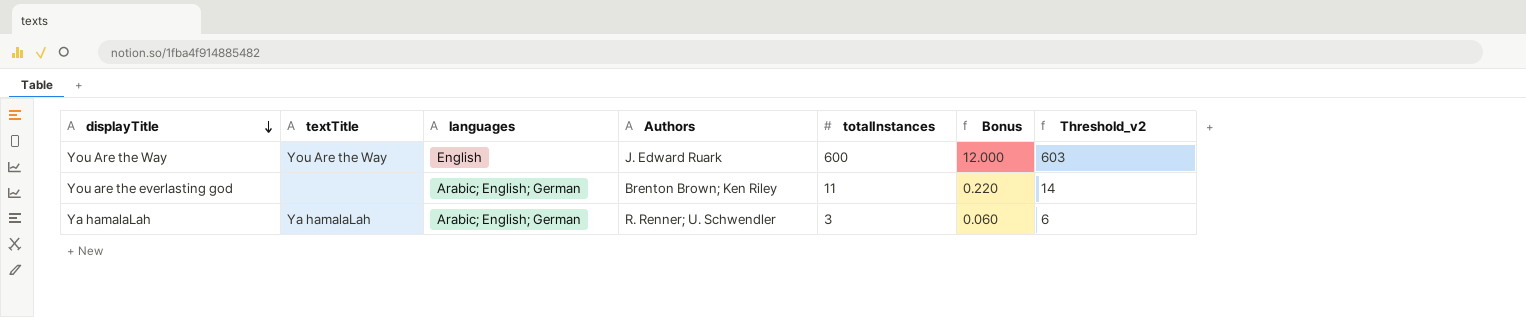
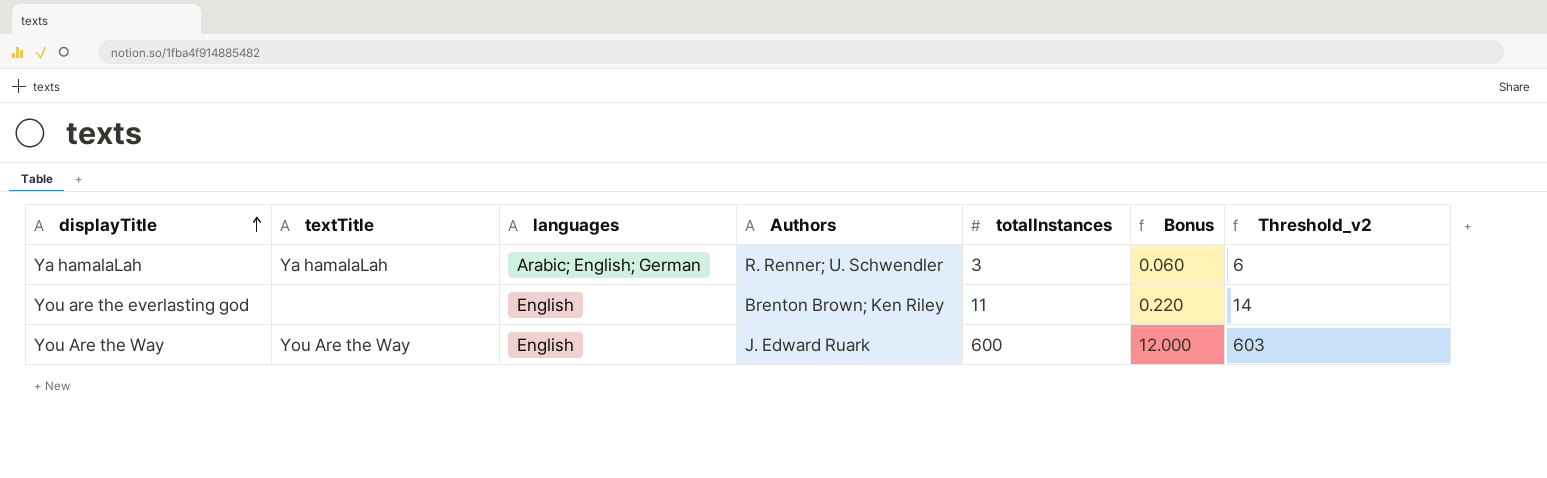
row order: displayTitle descending -> displayTitle ascending
You are the everlasting god | languages: Arabic; English; German -> English

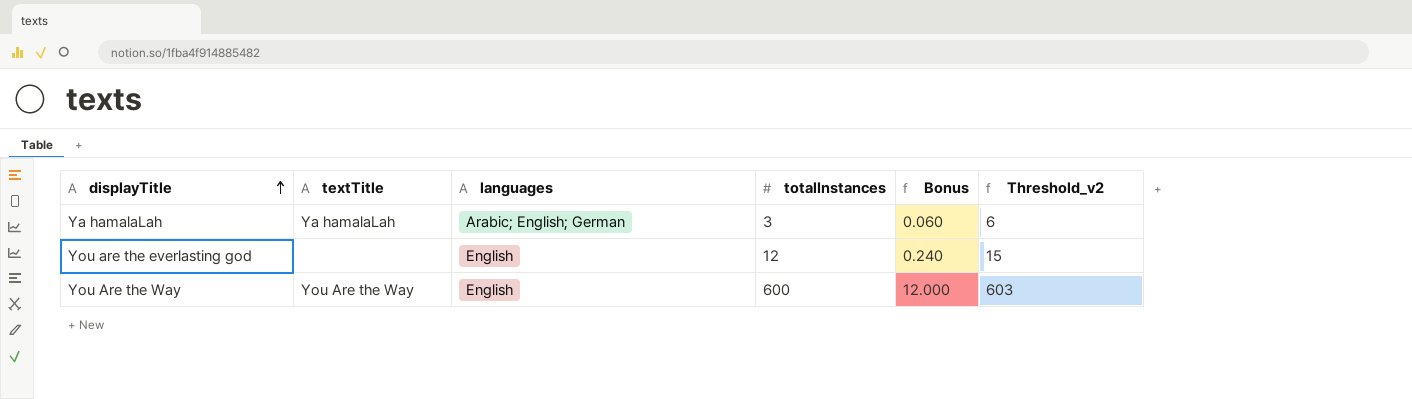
column Authors | position: 4 -> none
You are the everlasting god | totalInstances: 11 -> 12
You are the everlasting god | Bonus: 0.220 -> 0.240
You are the everlasting god | Threshold_v2: 14 -> 15

